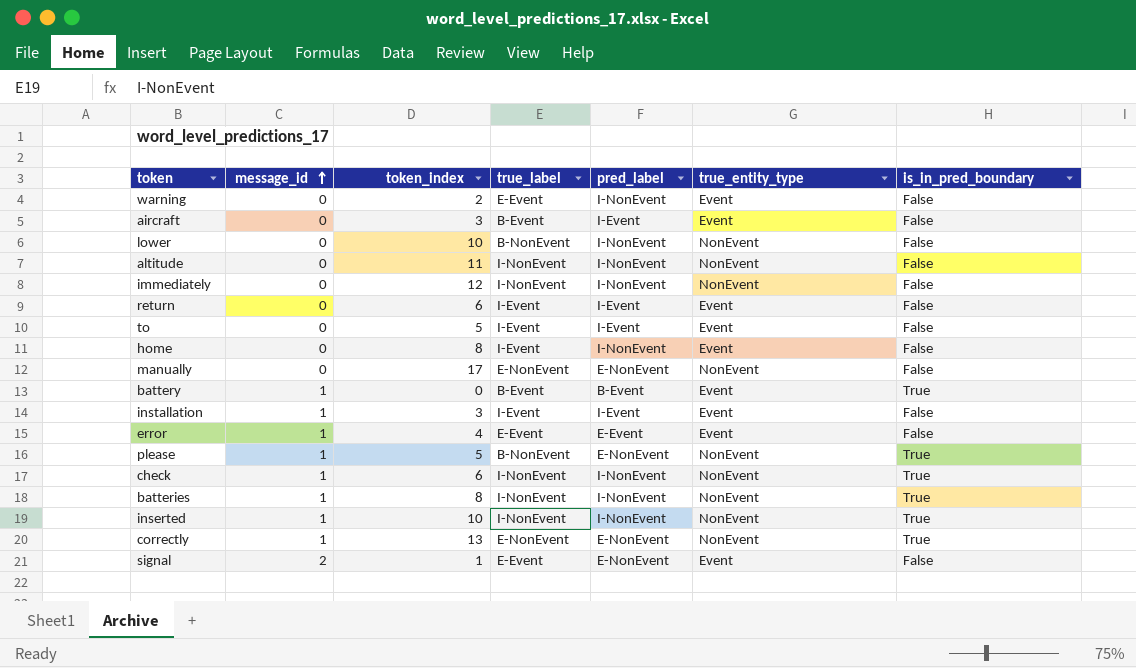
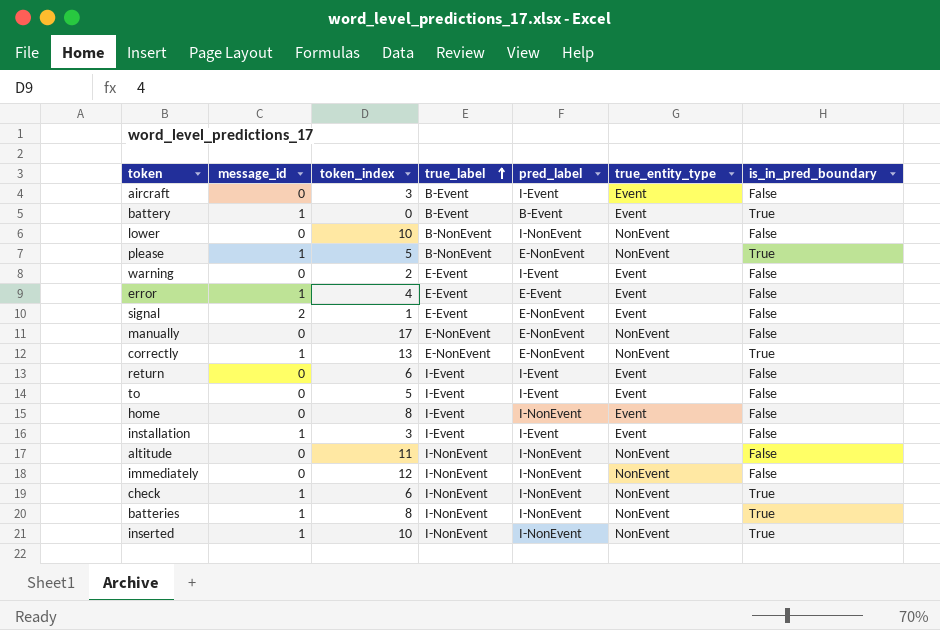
row order: message_id ascending -> true_label ascending
warning | pred_label: I-NonEvent -> I-Event

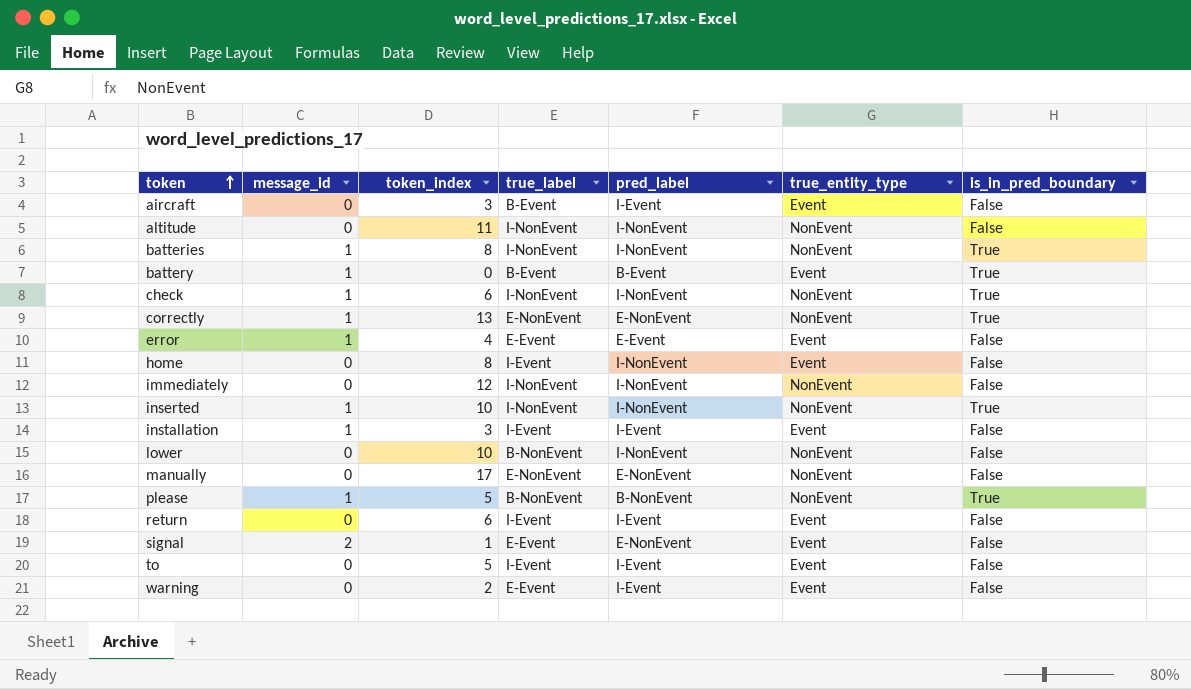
row order: true_label ascending -> token ascending
please | pred_label: E-NonEvent -> B-NonEvent

